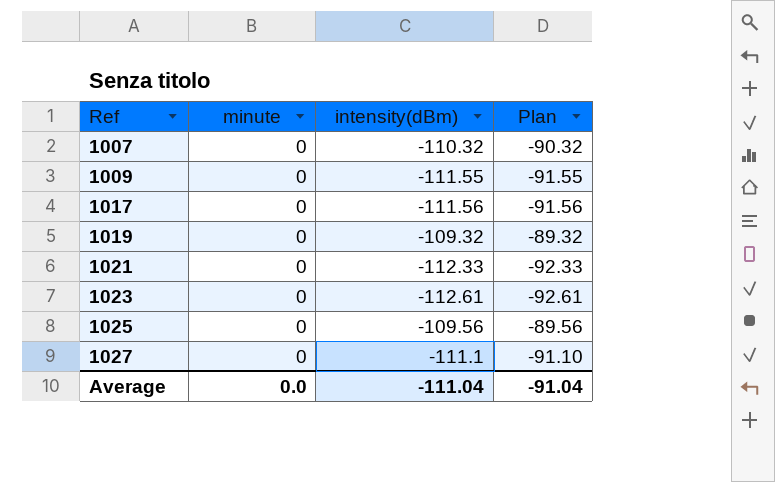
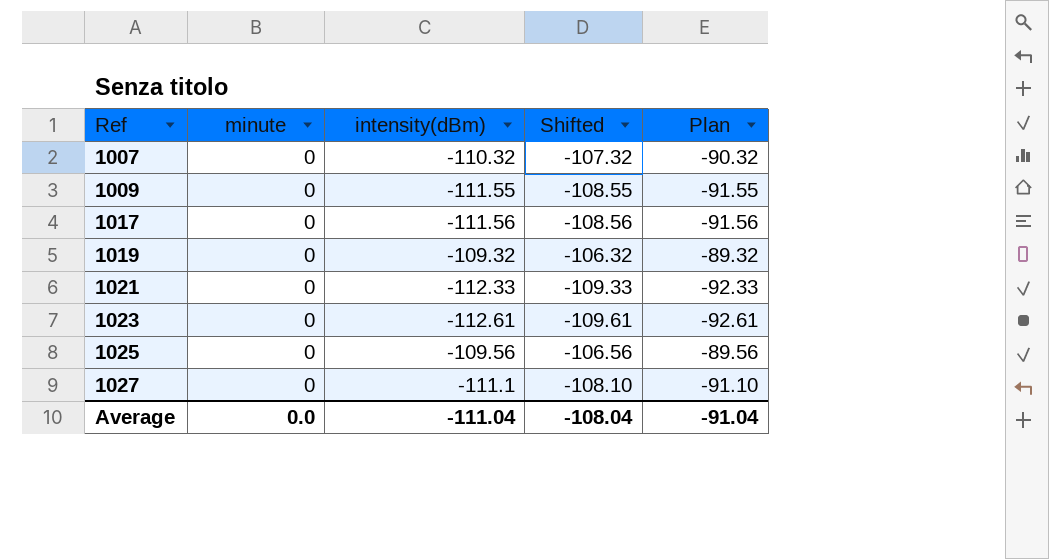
column Shifted | formula: none -> [intensity(dBm)] + 3

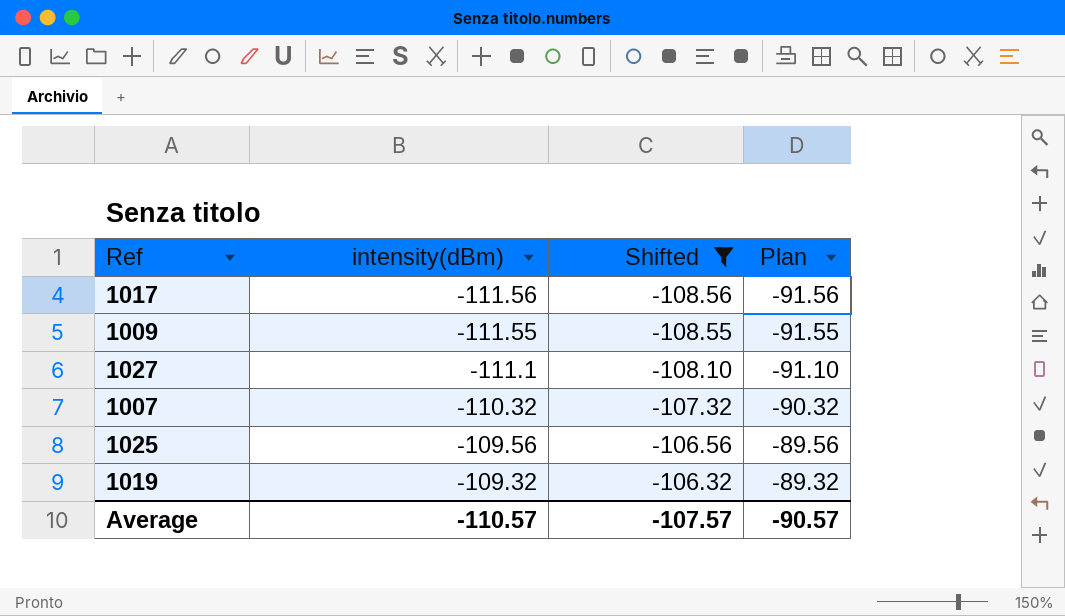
filter: none -> Shifted >= -108.56
row order: Ref ascending -> intensity(dBm) ascending
column minute | position: 2 -> none
Average | intensity(dBm): -111.04 -> -110.57
Average | Shifted: -108.04 -> -107.57
Average | Plan: -91.04 -> -90.57

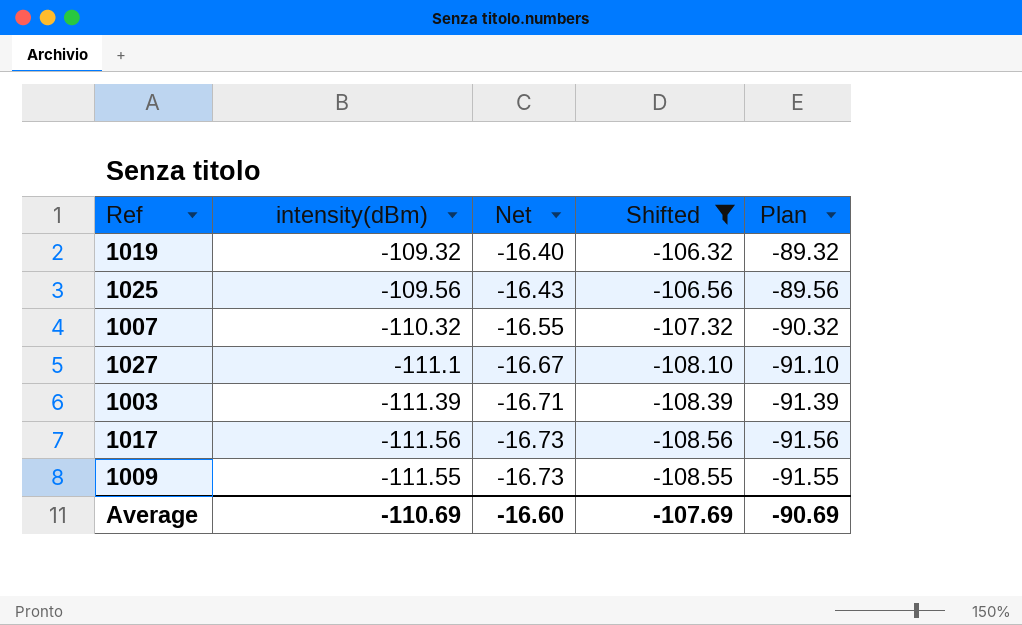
row order: intensity(dBm) ascending -> Net descending
column Net | formula: none -> [intensity(dBm)] * 0.15
row 1003: none -> -111.39 | -16.71 | -108.39 | -91.39
Average | intensity(dBm): -110.57 -> -110.69
Average | Shifted: -107.57 -> -107.69
Average | Plan: -90.57 -> -90.69

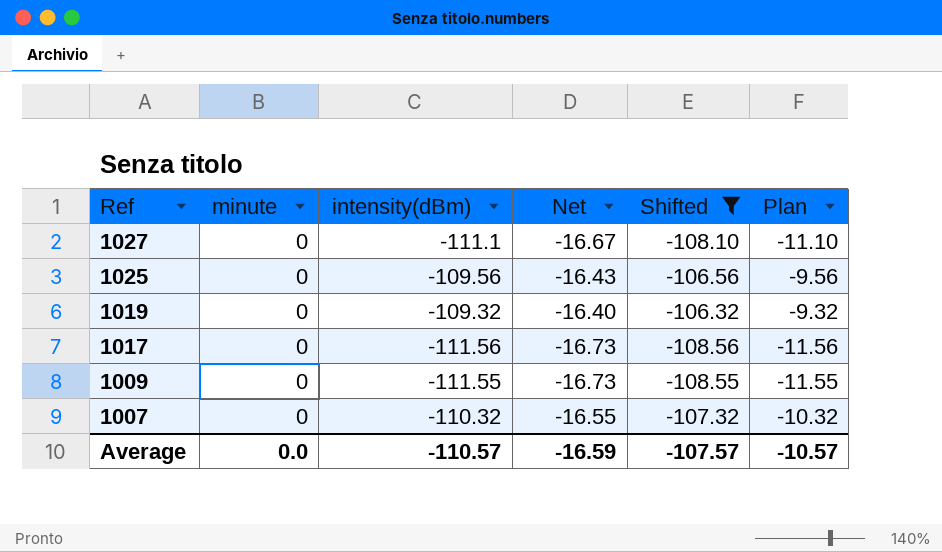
row order: Net descending -> Ref descending
column minute | position: none -> 2
column Plan | formula: [intensity(dBm)] + 20 -> [intensity(dBm)] + 100
row 1003: -111.39 | -16.71 | -108.39 | -91.39 -> none
Average | intensity(dBm): -110.69 -> -110.57
Average | Net: -16.60 -> -16.59
Average | Shifted: -107.69 -> -107.57
Average | Plan: -90.69 -> -10.57

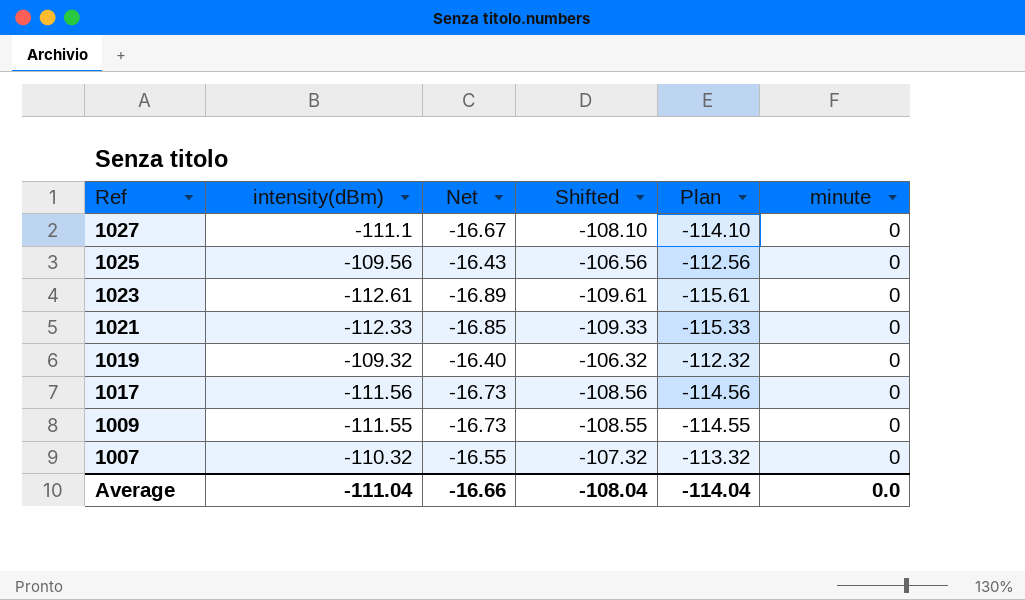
filter: Shifted >= -108.56 -> none
column Plan | formula: [intensity(dBm)] + 100 -> [intensity(dBm)] - 3
column minute | position: 2 -> 6
Average | intensity(dBm): -110.57 -> -111.04
Average | Net: -16.59 -> -16.66
Average | Shifted: -107.57 -> -108.04
Average | Plan: -10.57 -> -114.04

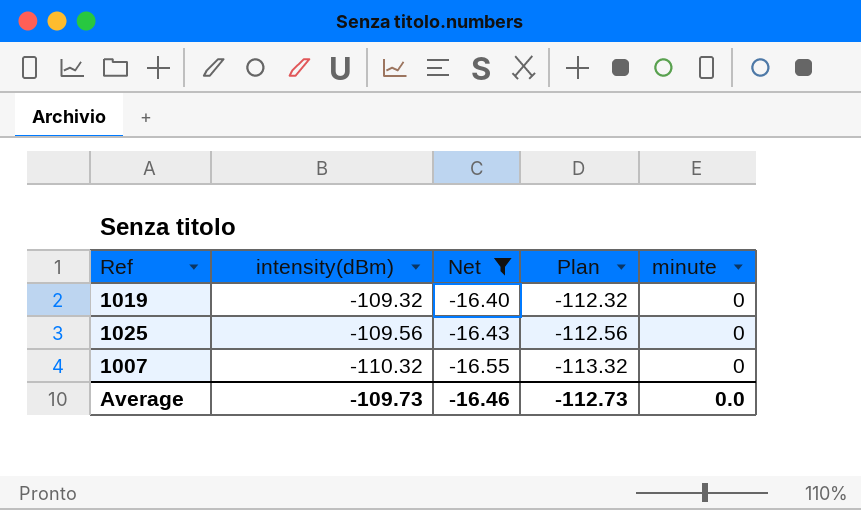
filter: none -> Net >= -16.55
row order: Ref descending -> intensity(dBm) descending
column Shifted | formula: [intensity(dBm)] + 3 -> none
Average | intensity(dBm): -111.04 -> -109.73
Average | Net: -16.66 -> -16.46
Average | Plan: -114.04 -> -112.73

